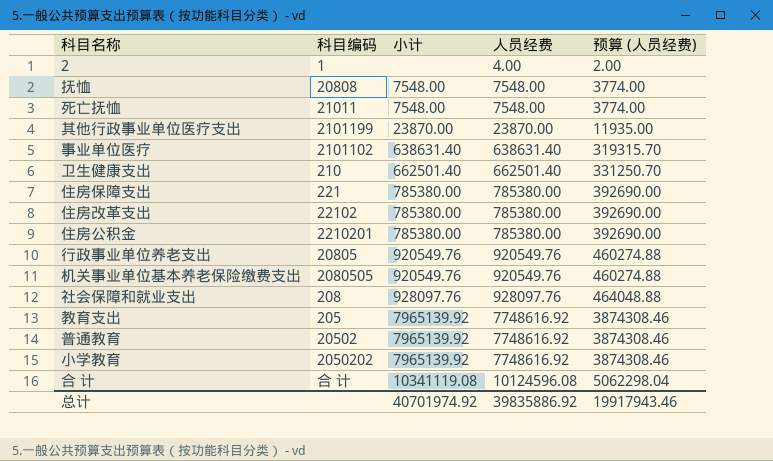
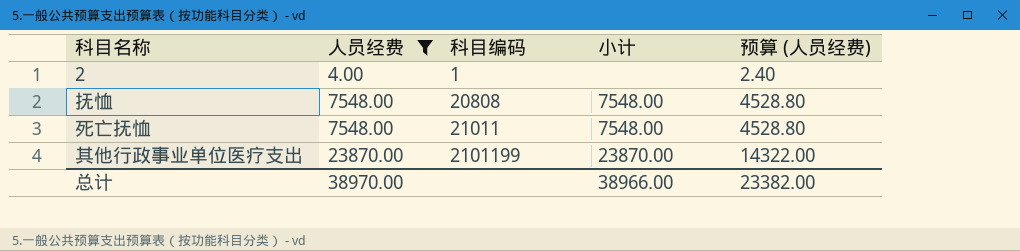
filter: none -> 人员经费 <= 23870.00
column 人员经费 | position: 4 -> 2
column 预算 (人员经费) | formula: [人员经费] * 0.5 -> [人员经费] * 0.6
总计 | 人员经费: 39835886.92 -> 38970.00
总计 | 小计: 40701974.92 -> 38966.00
总计 | 预算 (人员经费): 19917943.46 -> 23382.00

